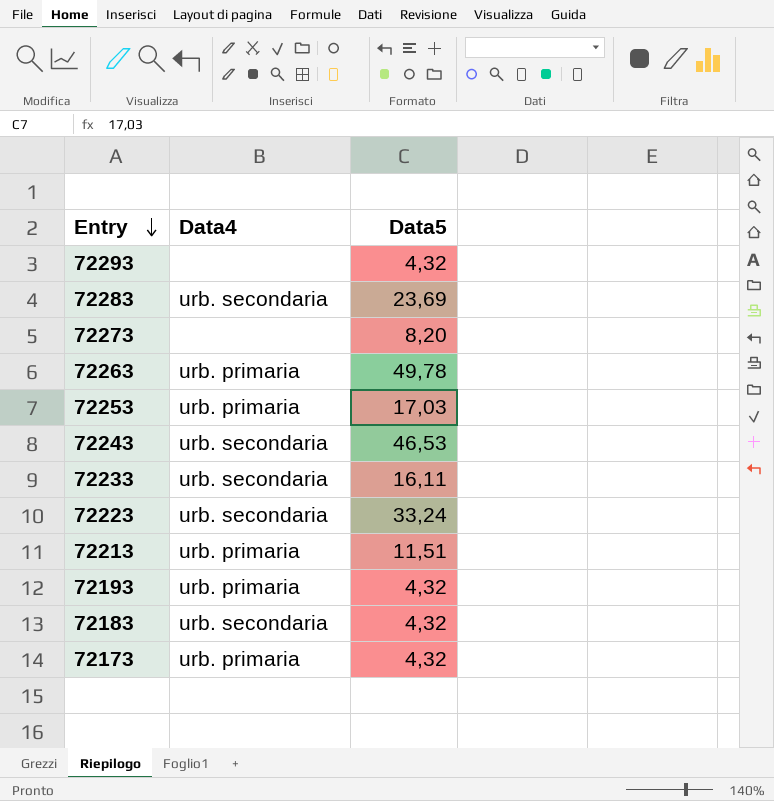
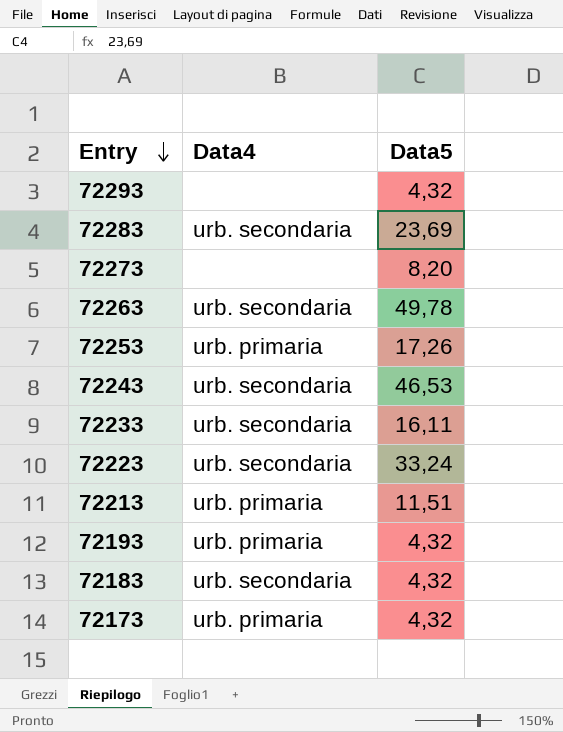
72263 | Data4: urb. primaria -> urb. secondaria
72253 | Data5: 17,03 -> 17,26

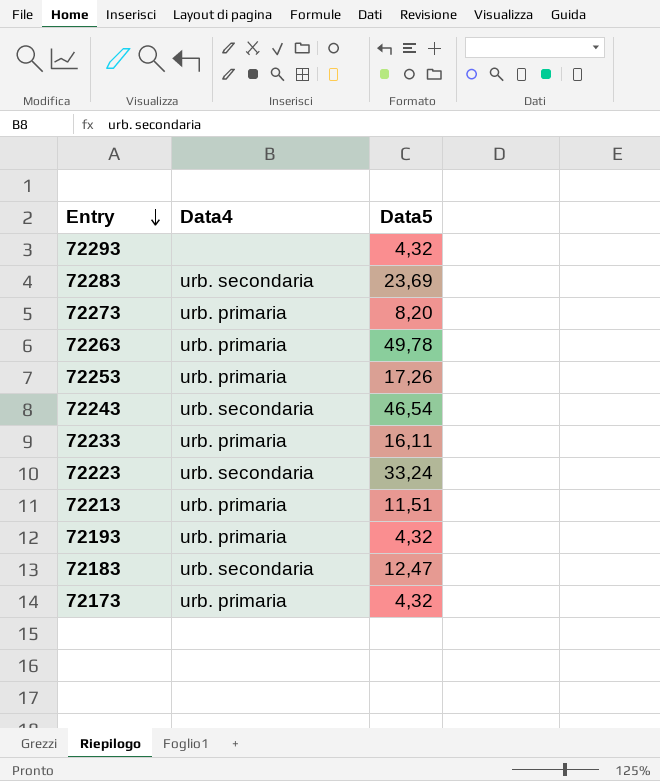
72273 | Data4: none -> urb. primaria
72263 | Data4: urb. secondaria -> urb. primaria
72243 | Data5: 46,53 -> 46,54
72233 | Data4: urb. secondaria -> urb. primaria
72183 | Data5: 4,32 -> 12,47

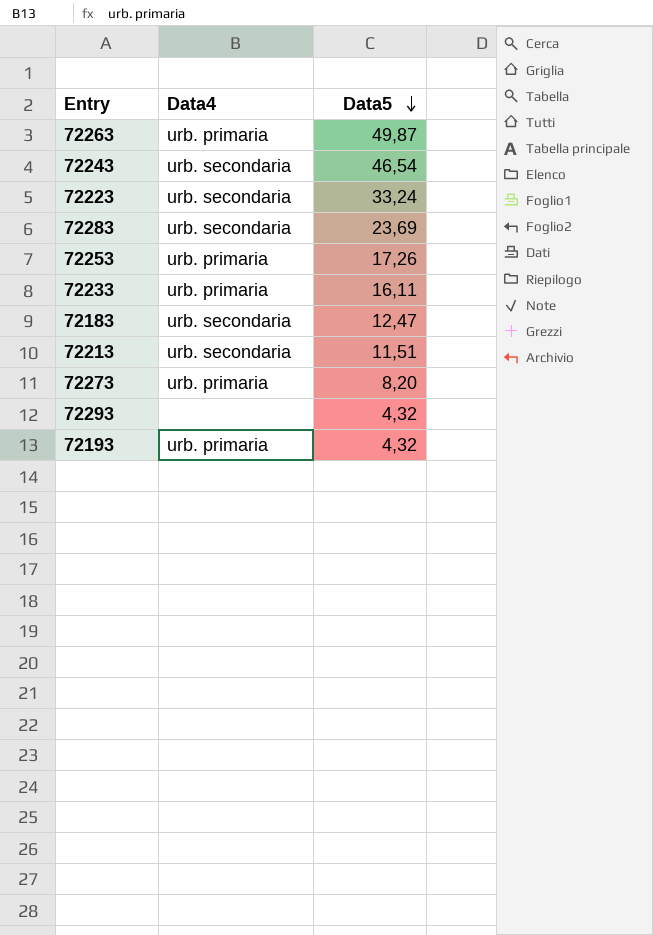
row order: Entry descending -> Data5 descending
row 72173: urb. primaria | 4,32 -> none
72263 | Data5: 49,78 -> 49,87
72213 | Data4: urb. primaria -> urb. secondaria

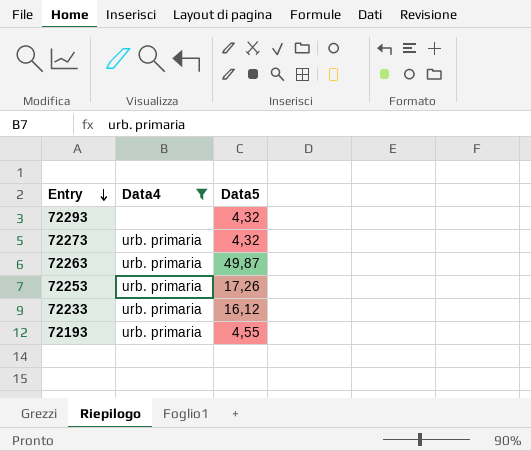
filter: none -> Data4 != urb. secondaria
row order: Data5 descending -> Entry descending
72273 | Data5: 8,20 -> 4,32
72233 | Data5: 16,11 -> 16,12
72193 | Data5: 4,32 -> 4,55

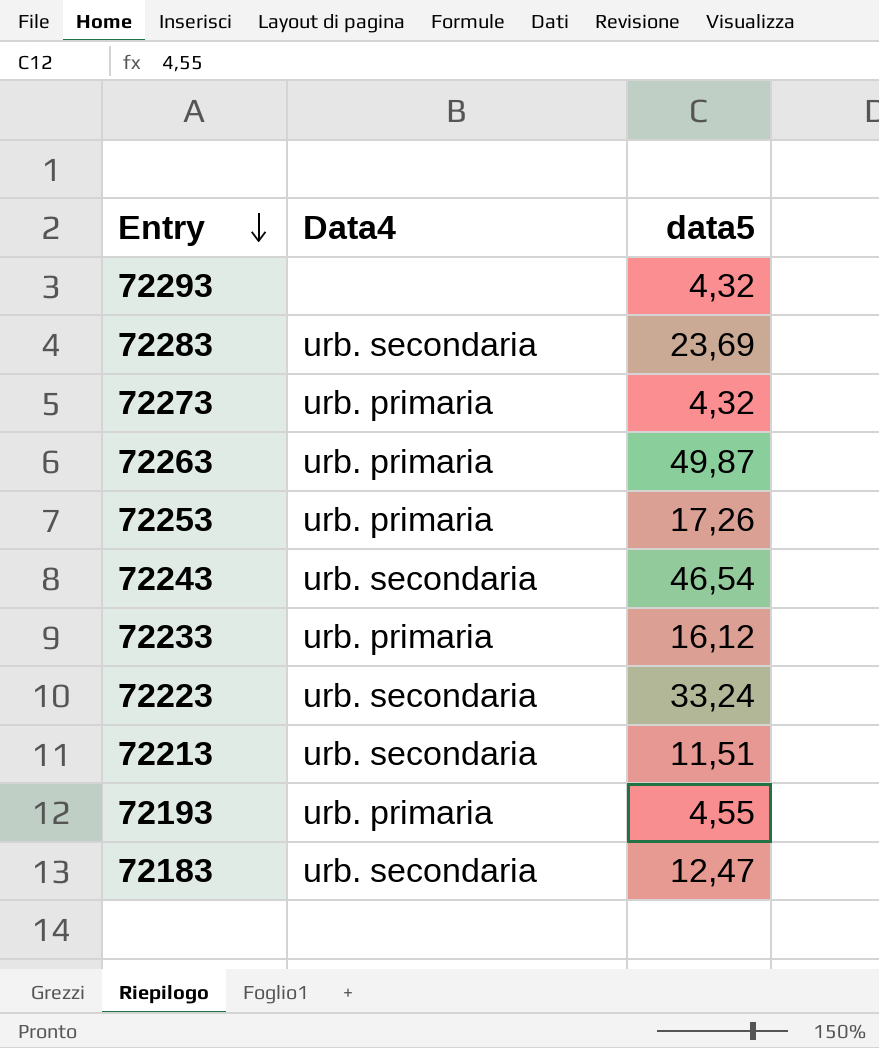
filter: Data4 != urb. secondaria -> none
column name: Data5 -> data5

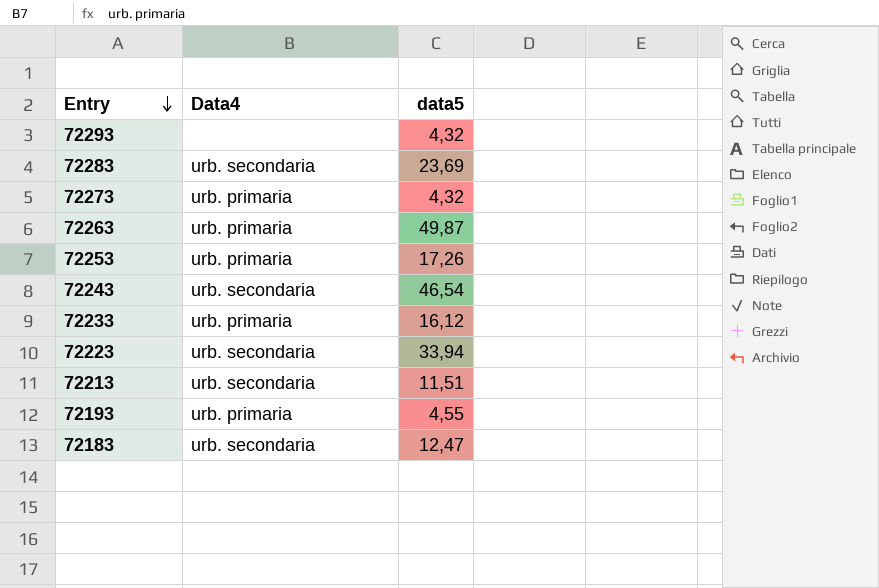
72223 | data5: 33,24 -> 33,94

